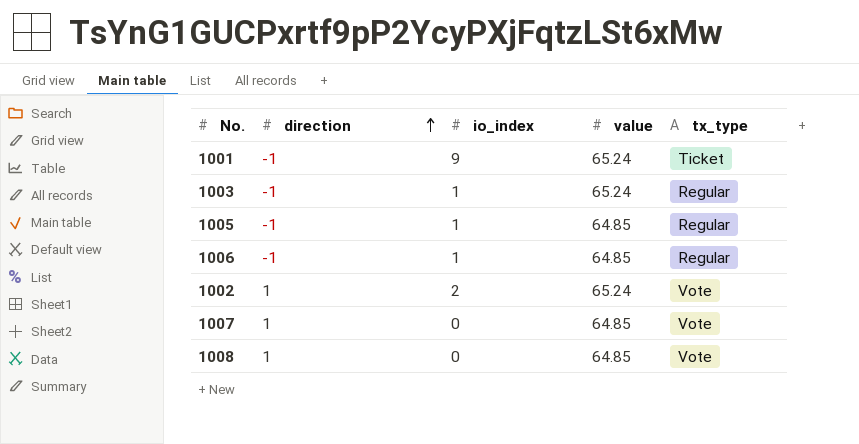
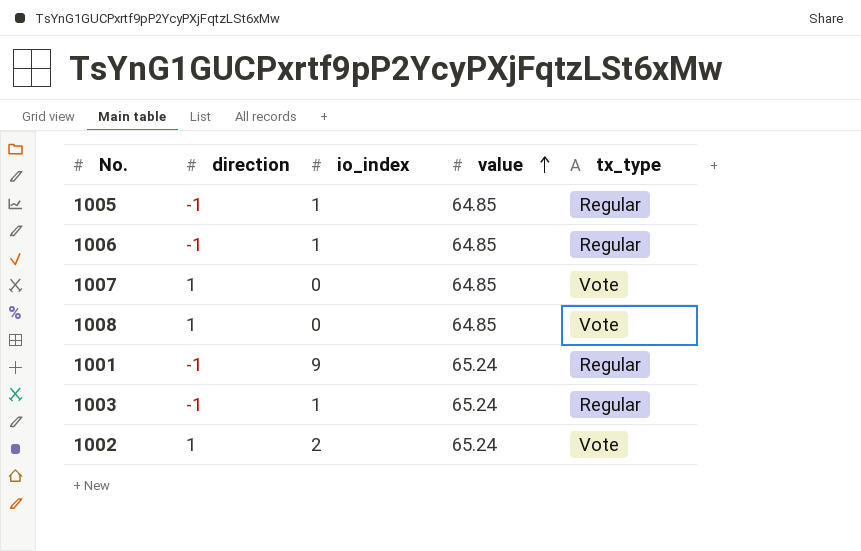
row order: direction ascending -> value ascending
1001 | tx_type: Ticket -> Regular

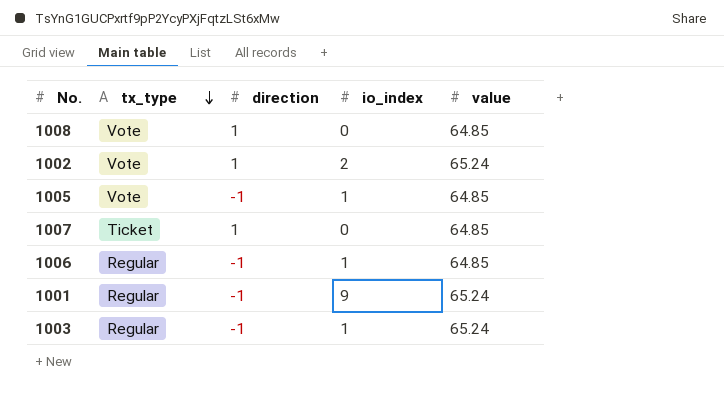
row order: value ascending -> tx_type descending
column tx_type | position: 5 -> 2
1005 | tx_type: Regular -> Vote
1007 | tx_type: Vote -> Ticket

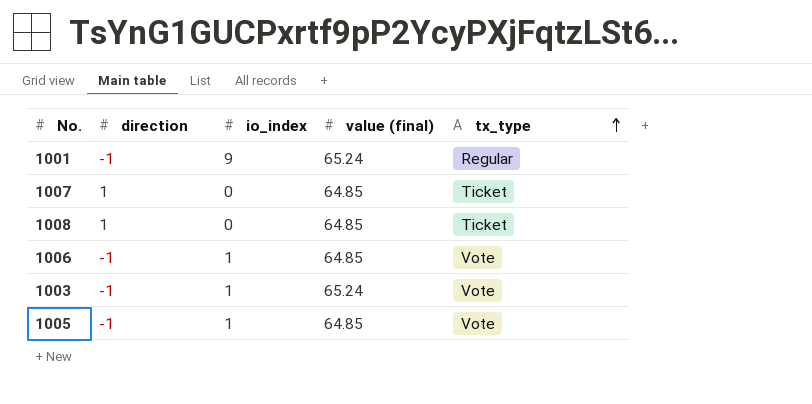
row order: tx_type descending -> tx_type ascending
column name: value -> value (final)
column tx_type | position: 2 -> 5
row 1002: Vote | 1 | 2 | 65.24 -> none
1008 | tx_type: Vote -> Ticket
1006 | tx_type: Regular -> Vote
1003 | tx_type: Regular -> Vote

